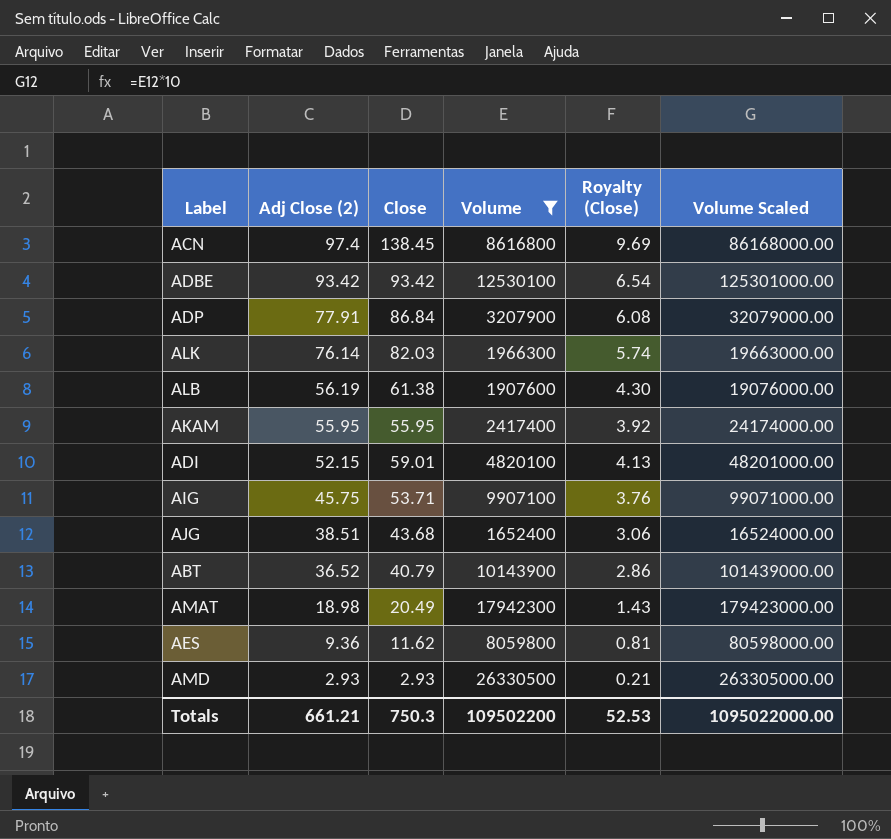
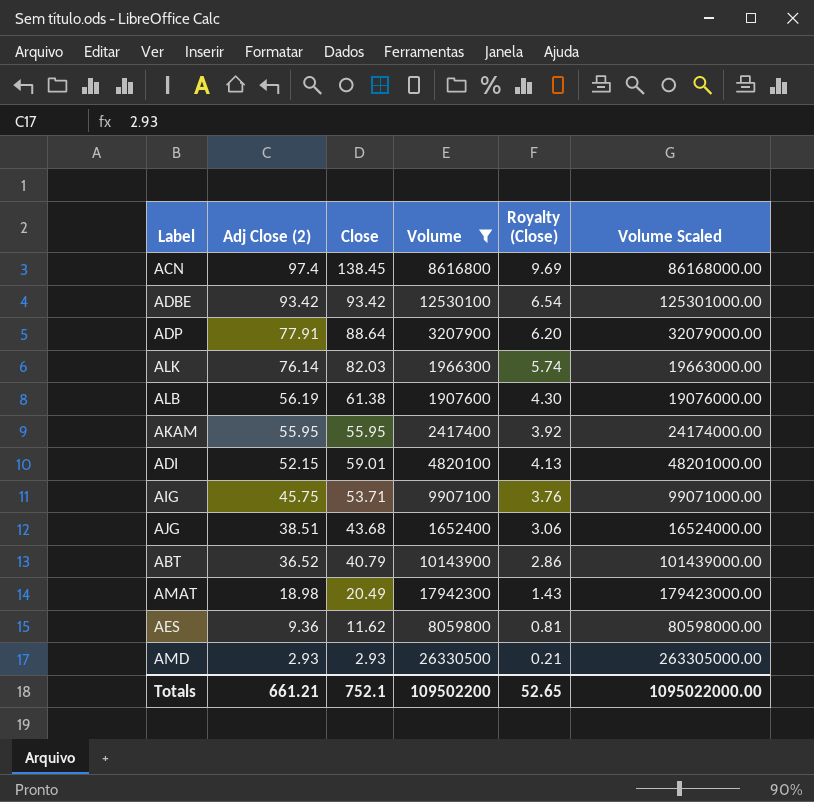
ADP | Close: 86.84 -> 88.64
ADP | Royalty (Close): 6.08 -> 6.20
Totals | Close: 750.3 -> 752.1
Totals | Royalty (Close): 52.53 -> 52.65

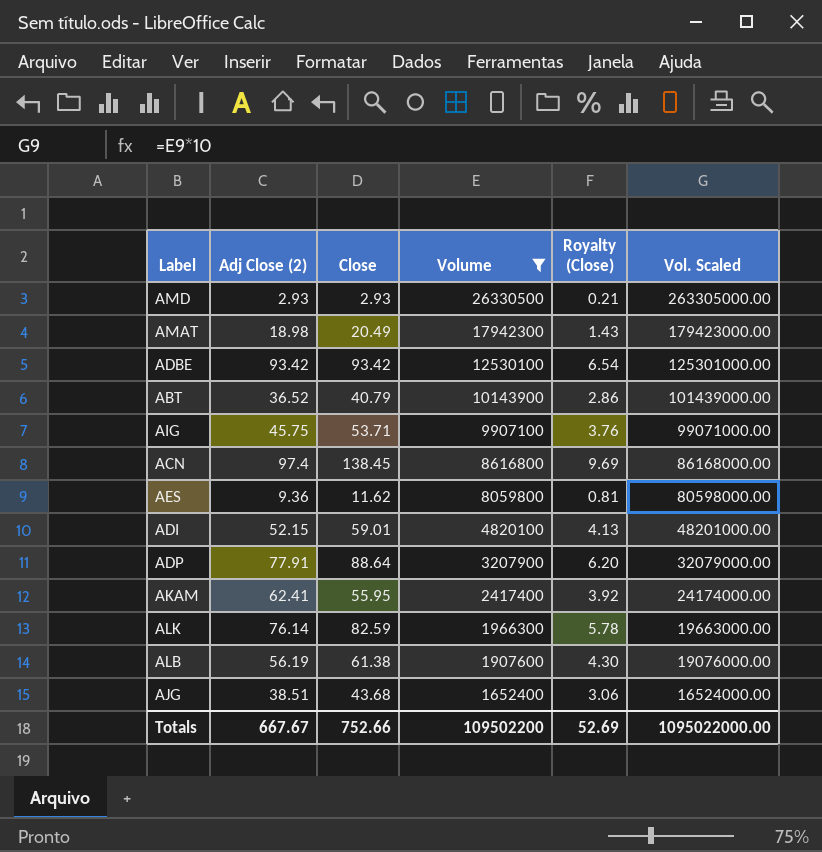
row order: Adj Close (2) descending -> Volume descending
column name: Volume Scaled -> Vol. Scaled
AKAM | Adj Close (2): 55.95 -> 62.41
ALK | Close: 82.03 -> 82.59
ALK | Royalty (Close): 5.74 -> 5.78
Totals | Adj Close (2): 661.21 -> 667.67
Totals | Close: 752.1 -> 752.66
Totals | Royalty (Close): 52.65 -> 52.69

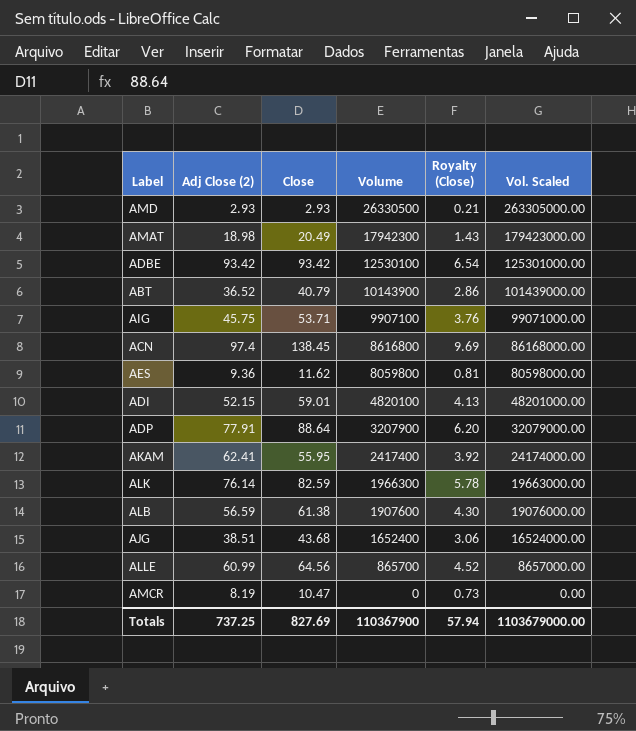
filter: Volume >= 1652400 -> none
ALB | Adj Close (2): 56.19 -> 56.59
Totals | Adj Close (2): 667.67 -> 737.25
Totals | Close: 752.66 -> 827.69
Totals | Volume: 109502200 -> 110367900
Totals | Royalty (Close): 52.69 -> 57.94
Totals | Vol. Scaled: 1095022000.00 -> 1103679000.00

